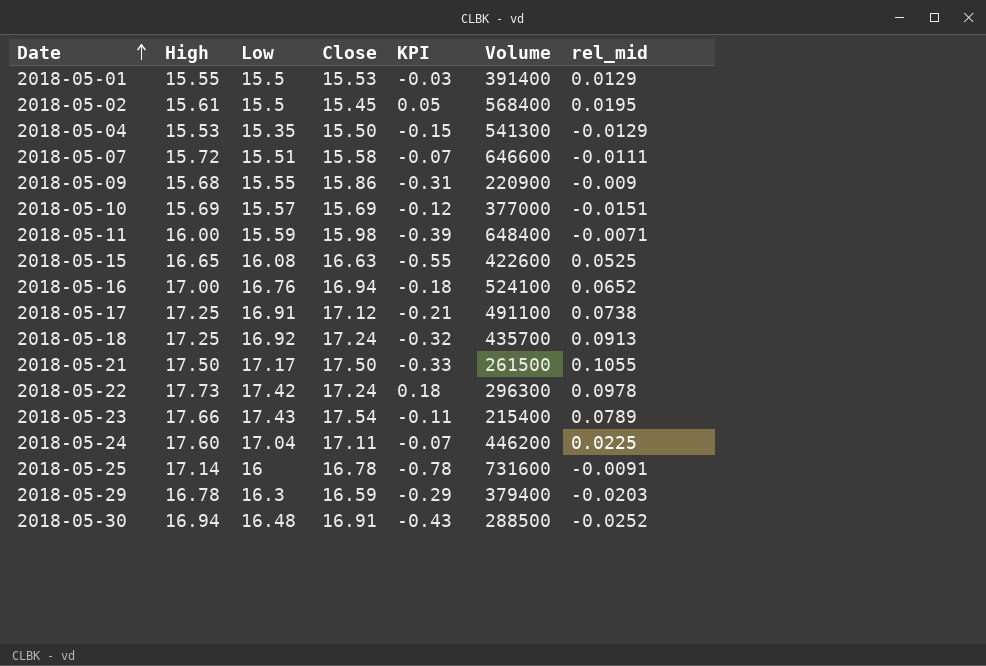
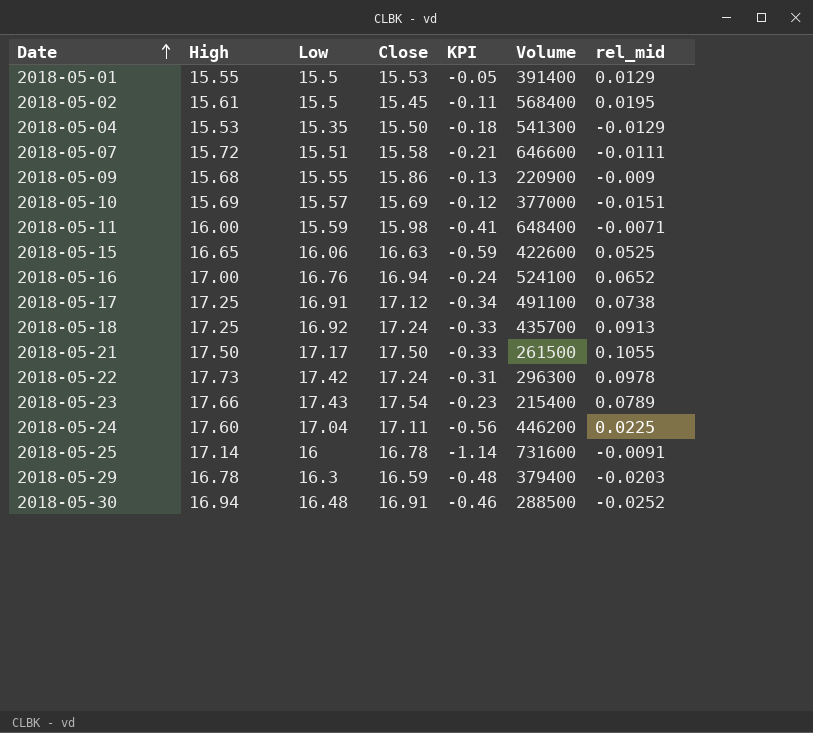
column KPI | formula: [Low] - [Close] -> [Low] - [High]
2018-05-15 | Low: 16.08 -> 16.06

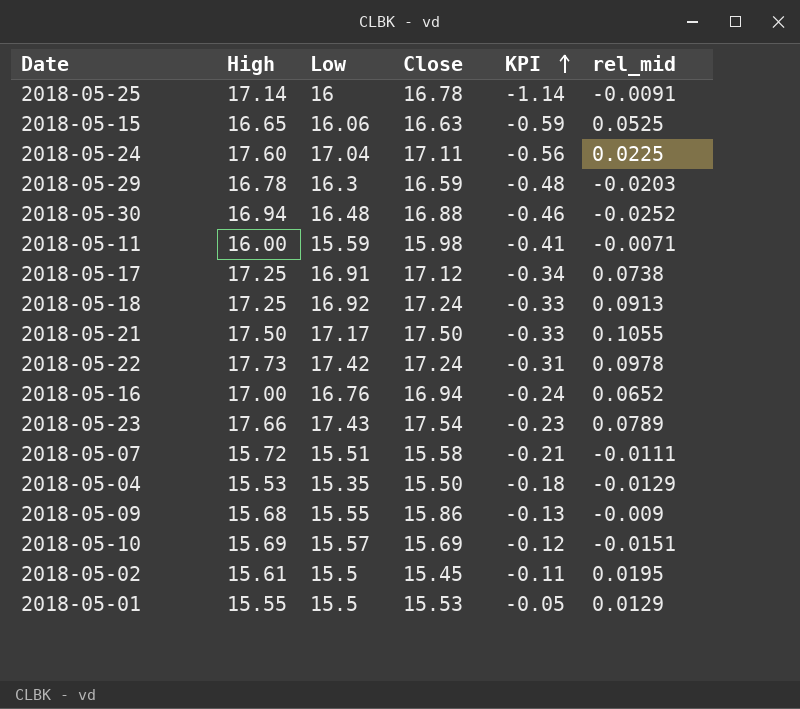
row order: Date ascending -> KPI ascending
column Volume | position: 6 -> none
2018-05-30 | Close: 16.91 -> 16.88

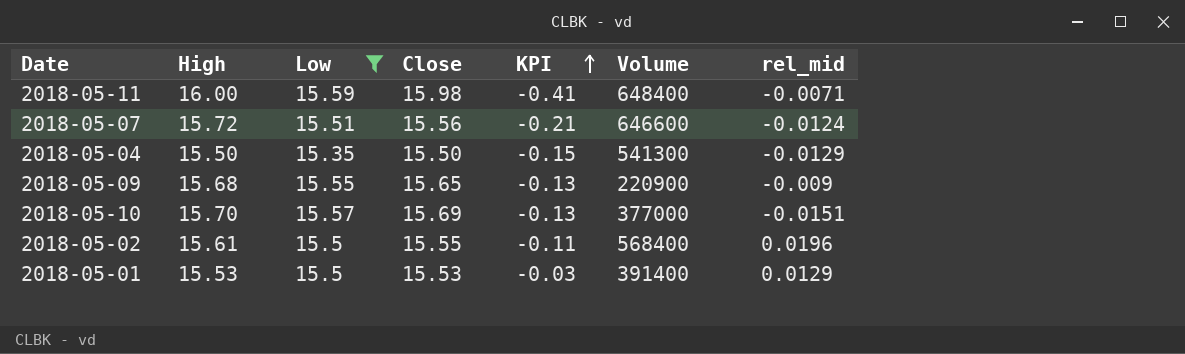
filter: none -> Low <= 15.59
column Volume | position: none -> 6
2018-05-07 | Close: 15.58 -> 15.56
2018-05-07 | rel_mid: -0.0111 -> -0.0124
2018-05-04 | High: 15.53 -> 15.50
2018-05-04 | KPI: -0.18 -> -0.15
2018-05-09 | Close: 15.86 -> 15.65
2018-05-10 | High: 15.69 -> 15.70
2018-05-10 | KPI: -0.12 -> -0.13
2018-05-02 | Close: 15.45 -> 15.55
2018-05-02 | rel_mid: 0.0195 -> 0.0196
2018-05-01 | High: 15.55 -> 15.53
2018-05-01 | KPI: -0.05 -> -0.03

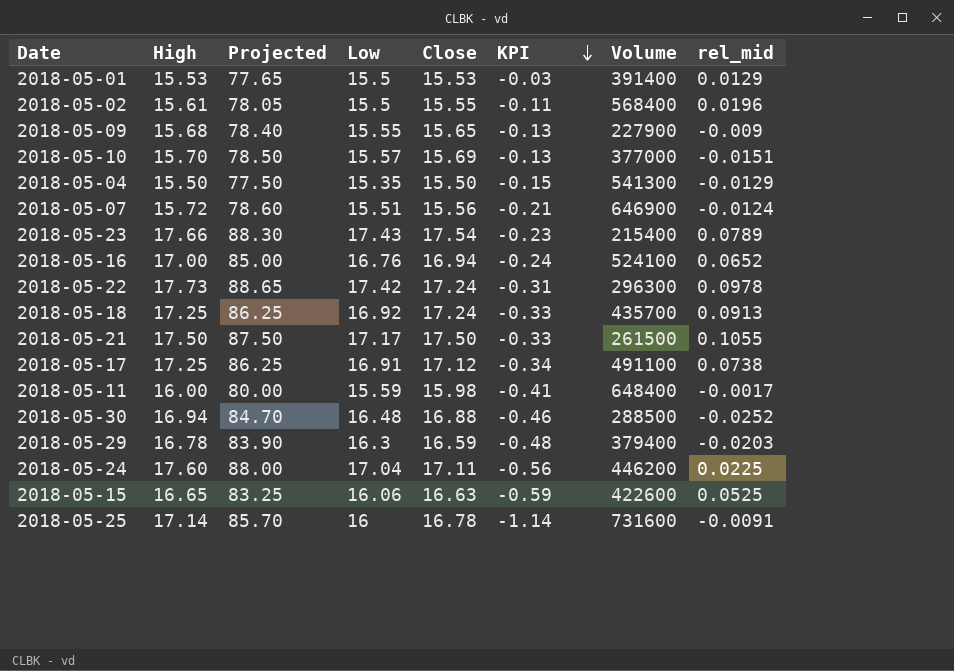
filter: Low <= 15.59 -> none
row order: KPI ascending -> KPI descending
column Projected | formula: none -> [High] * 5
2018-05-09 | Volume: 220900 -> 227900
2018-05-07 | Volume: 646600 -> 646900
2018-05-11 | rel_mid: -0.0071 -> -0.0017

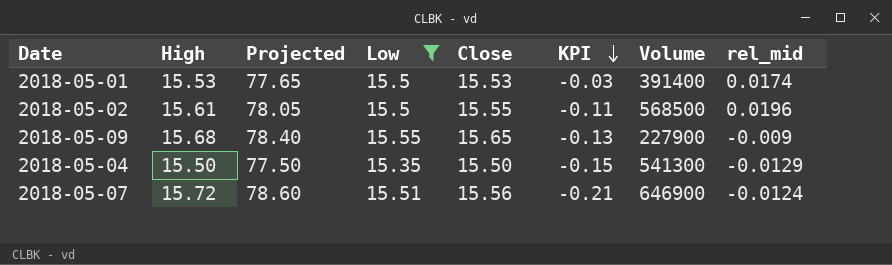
filter: none -> Low <= 15.55
2018-05-01 | rel_mid: 0.0129 -> 0.0174
2018-05-02 | Volume: 568400 -> 568500

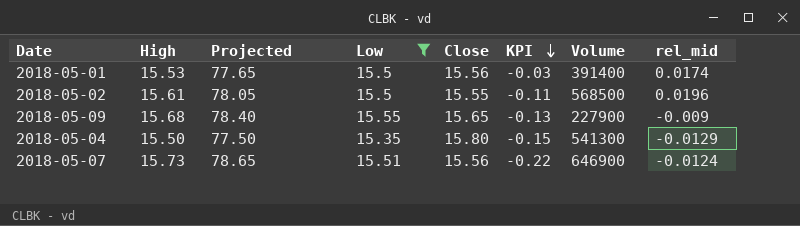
2018-05-01 | Close: 15.53 -> 15.56
2018-05-04 | Close: 15.50 -> 15.80
2018-05-07 | High: 15.72 -> 15.73
2018-05-07 | Projected: 78.60 -> 78.65
2018-05-07 | KPI: -0.21 -> -0.22

